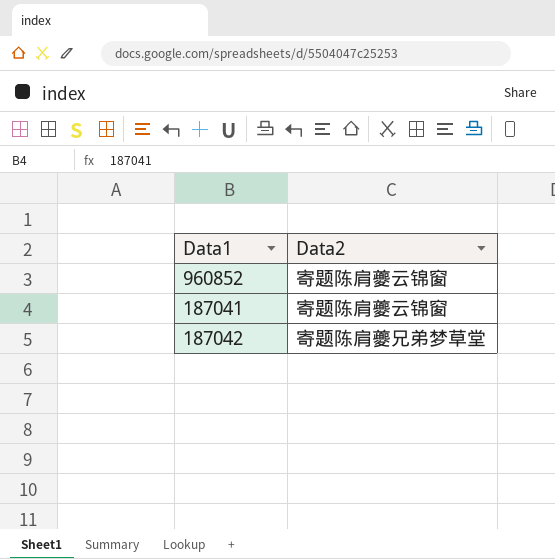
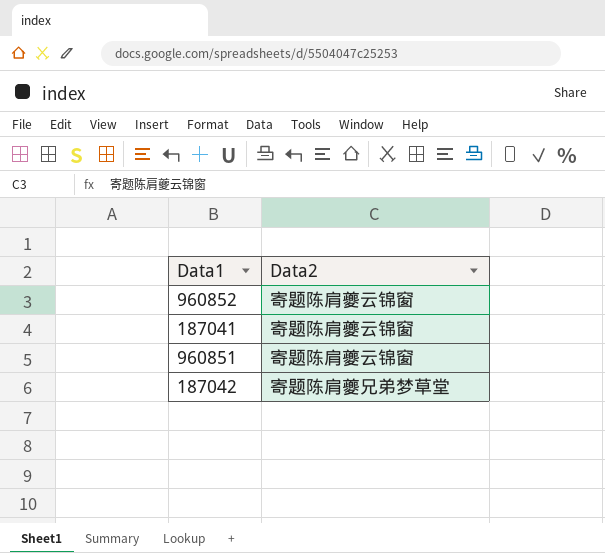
row 960851: none -> 寄题陈肩夔云锦窗

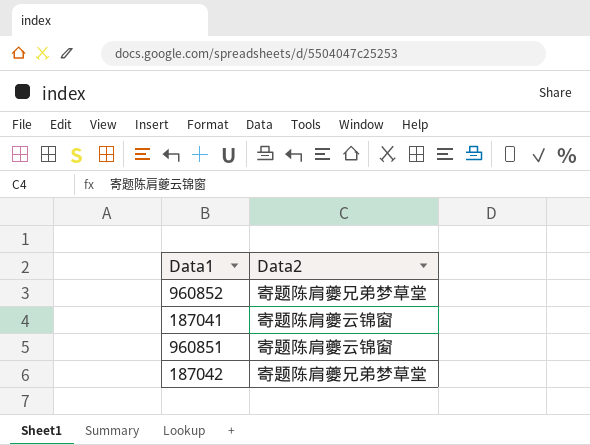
960852 | Data2: 寄题陈肩夔云锦窗 -> 寄题陈肩夔兄弟梦草堂

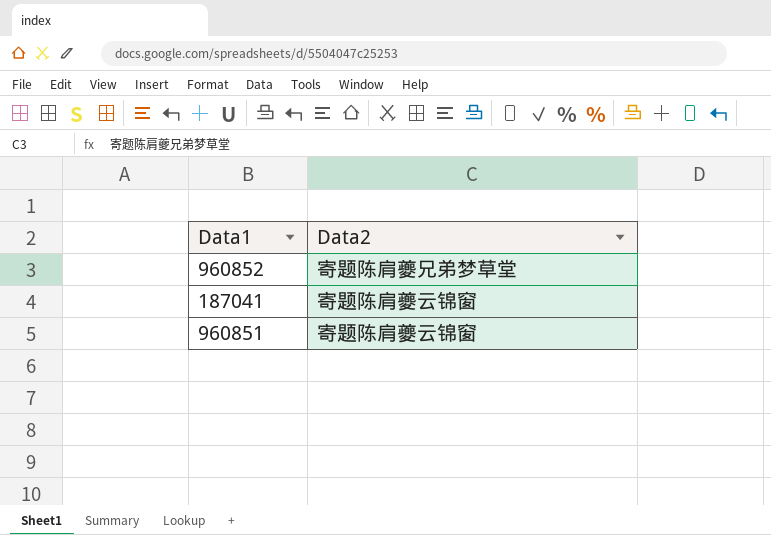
row 187042: 寄题陈肩夔兄弟梦草堂 -> none

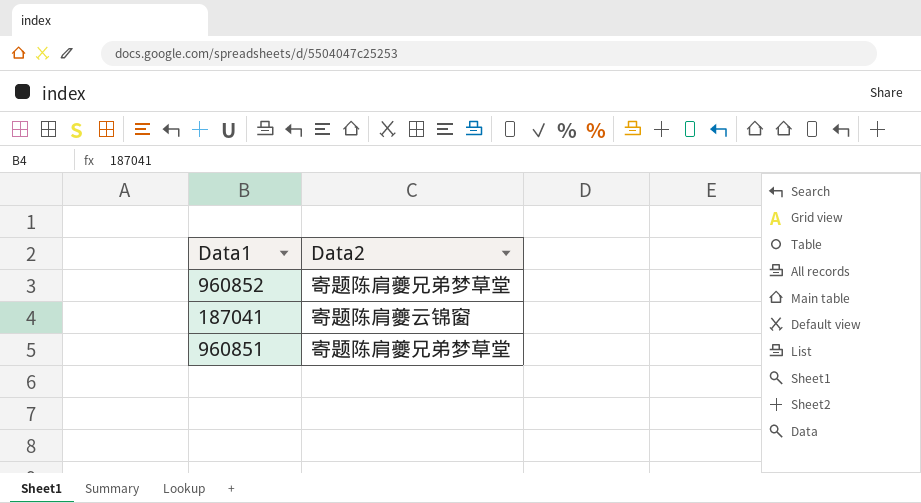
960851 | Data2: 寄题陈肩夔云锦窗 -> 寄题陈肩夔兄弟梦草堂

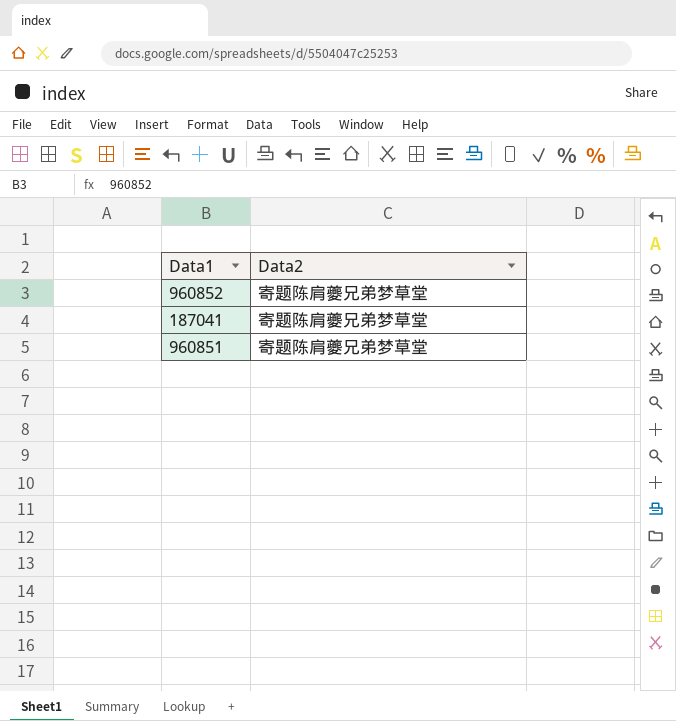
187041 | Data2: 寄题陈肩夔云锦窗 -> 寄题陈肩夔兄弟梦草堂

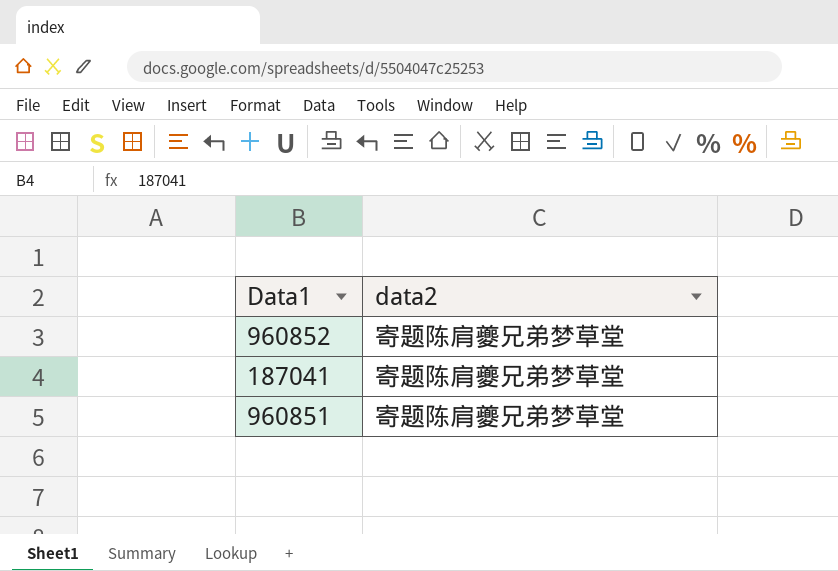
column name: Data2 -> data2

